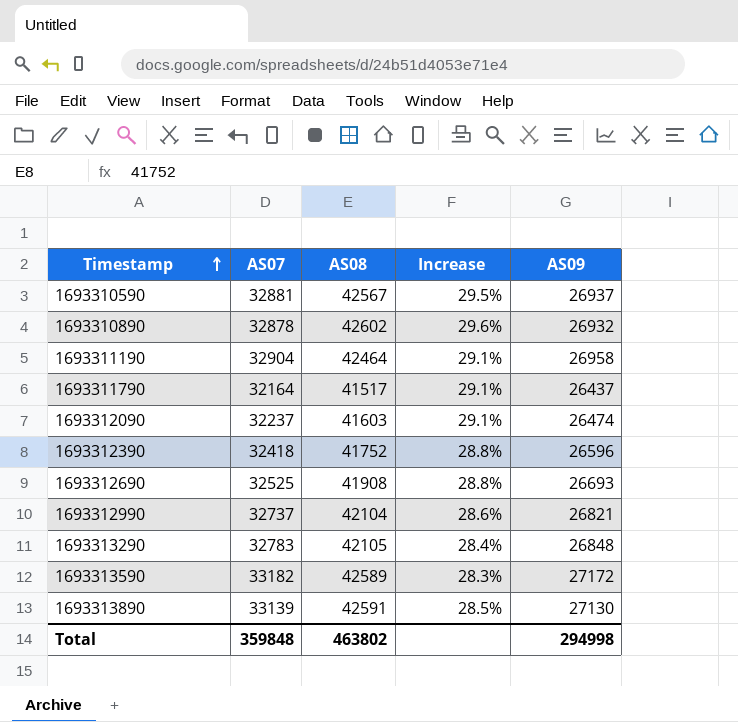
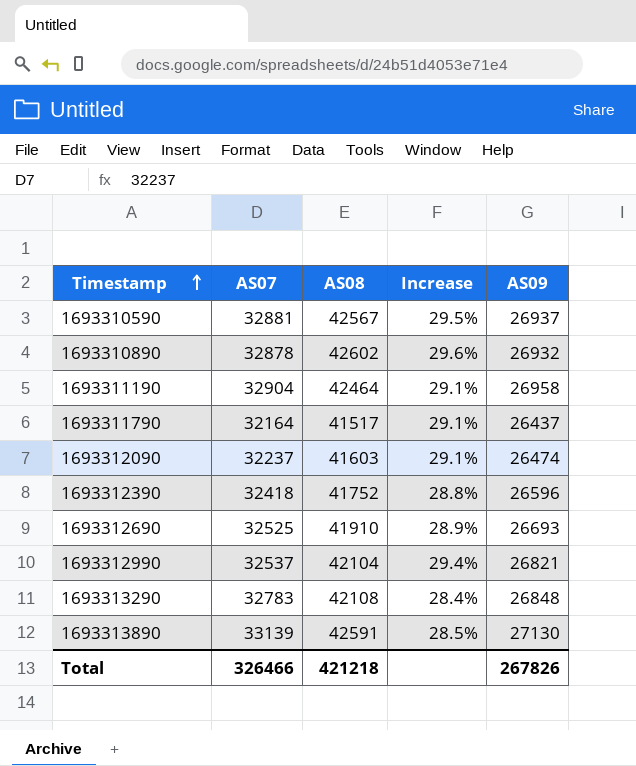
row 1693313590: 33182 | 42589 | 28.3% | 27172 -> none
1693312690 | AS08: 41908 -> 41910
1693312690 | Increase: 28.8% -> 28.9%
1693312990 | AS07: 32737 -> 32537
1693312990 | Increase: 28.6% -> 29.4%
1693313290 | AS08: 42105 -> 42108
Total | AS07: 359848 -> 326466
Total | AS08: 463802 -> 421218
Total | AS09: 294998 -> 267826

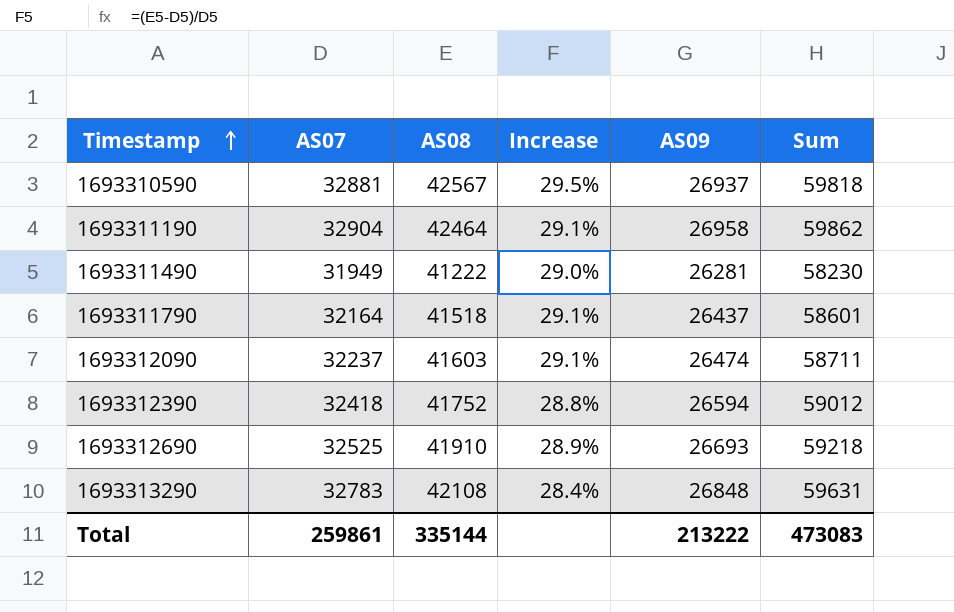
column Sum | formula: none -> [AS07] + [AS09]
row 1693310890: 32878 | 42602 | 29.6% | 26932 -> none
row 1693312990: 32537 | 42104 | 29.4% | 26821 -> none
row 1693313890: 33139 | 42591 | 28.5% | 27130 -> none
row 1693311490: none -> 31949 | 41222 | 29.0% | 26281 | 58230
1693311790 | AS08: 41517 -> 41518
1693312390 | AS09: 26596 -> 26594
Total | AS07: 326466 -> 259861
Total | AS08: 421218 -> 335144
Total | AS09: 267826 -> 213222

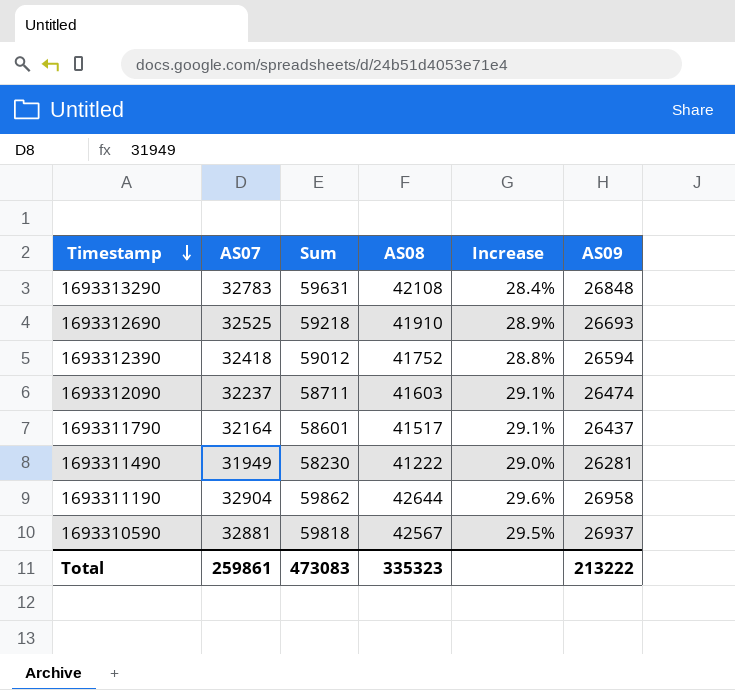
row order: Timestamp ascending -> Timestamp descending
column Sum | position: 6 -> 3
1693311790 | AS08: 41518 -> 41517
1693311190 | AS08: 42464 -> 42644
1693311190 | Increase: 29.1% -> 29.6%
Total | AS08: 335144 -> 335323

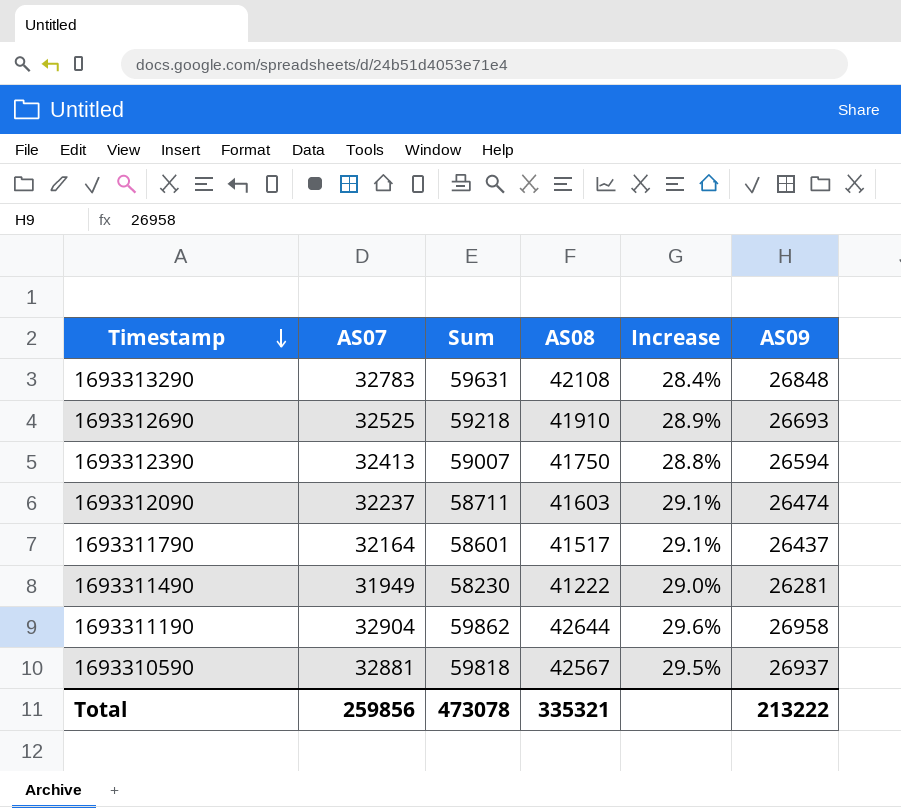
1693312390 | AS07: 32418 -> 32413
1693312390 | Sum: 59012 -> 59007
1693312390 | AS08: 41752 -> 41750
Total | AS07: 259861 -> 259856
Total | Sum: 473083 -> 473078
Total | AS08: 335323 -> 335321

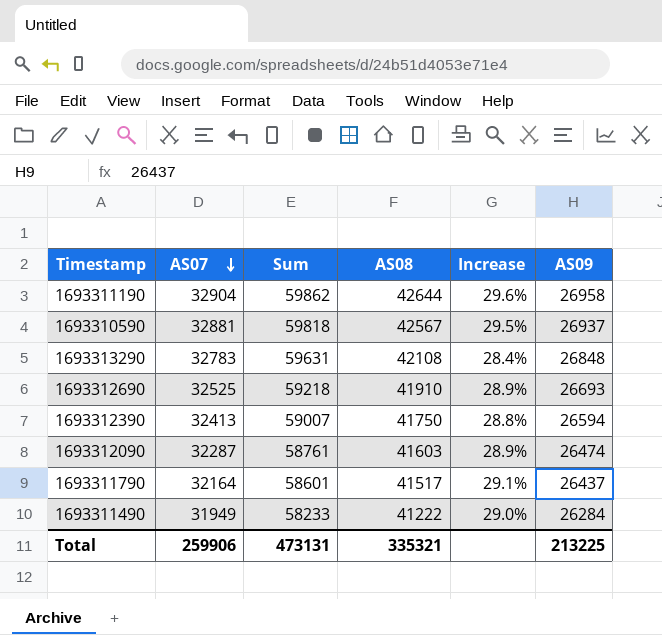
row order: Timestamp descending -> AS07 descending
1693312090 | AS07: 32237 -> 32287
1693312090 | Sum: 58711 -> 58761
1693312090 | Increase: 29.1% -> 28.9%
1693311490 | Sum: 58230 -> 58233
1693311490 | AS09: 26281 -> 26284
Total | AS07: 259856 -> 259906
Total | Sum: 473078 -> 473131
Total | AS09: 213222 -> 213225

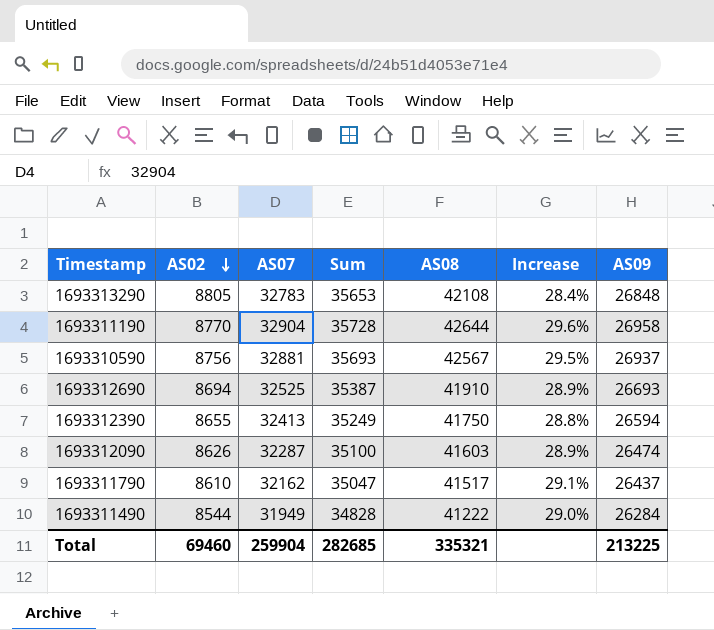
row order: AS07 descending -> AS02 descending
column AS02 | position: none -> 2
column Sum | formula: [AS07] + [AS09] -> [AS02] + [AS09]
1693311790 | AS07: 32164 -> 32162
Total | AS07: 259906 -> 259904
Total | Sum: 473131 -> 282685

